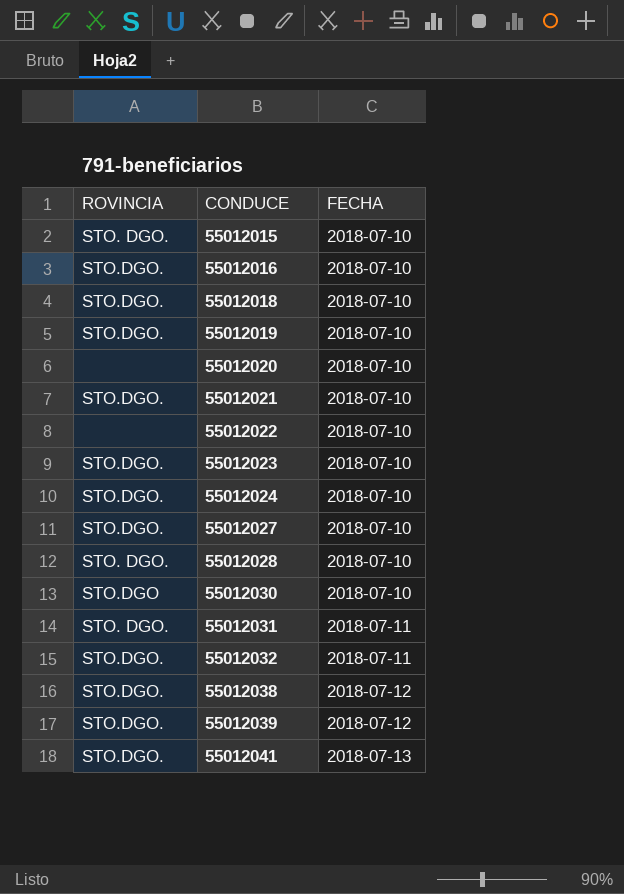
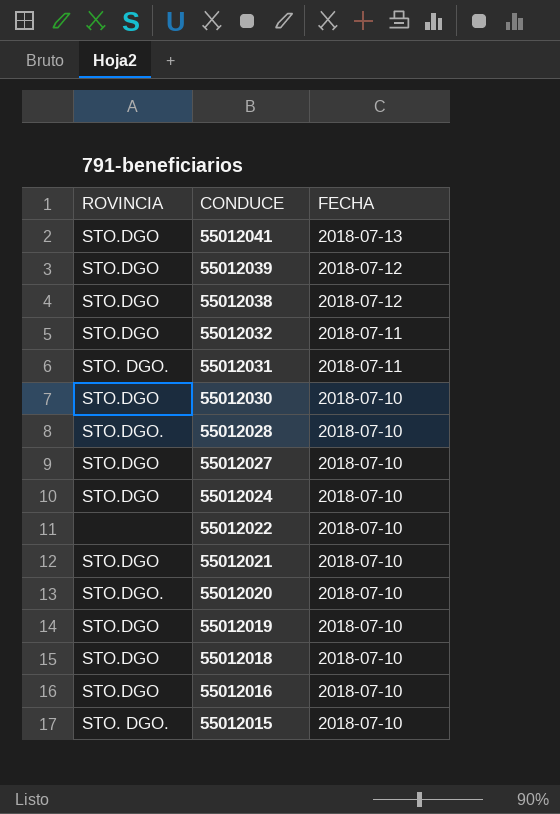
row order: CONDUCE ascending -> CONDUCE descending
row 55012023: STO.DGO. | 2018-07-10 -> none
55012041 | ROVINCIA: STO.DGO. -> STO.DGO
55012039 | ROVINCIA: STO.DGO. -> STO.DGO
55012038 | ROVINCIA: STO.DGO. -> STO.DGO
55012032 | ROVINCIA: STO.DGO. -> STO.DGO
55012028 | ROVINCIA: STO. DGO. -> STO.DGO.
55012027 | ROVINCIA: STO.DGO. -> STO.DGO
55012024 | ROVINCIA: STO.DGO. -> STO.DGO
55012021 | ROVINCIA: STO.DGO. -> STO.DGO
55012020 | ROVINCIA: none -> STO.DGO.
55012019 | ROVINCIA: STO.DGO. -> STO.DGO
55012018 | ROVINCIA: STO.DGO. -> STO.DGO
55012016 | ROVINCIA: STO.DGO. -> STO.DGO

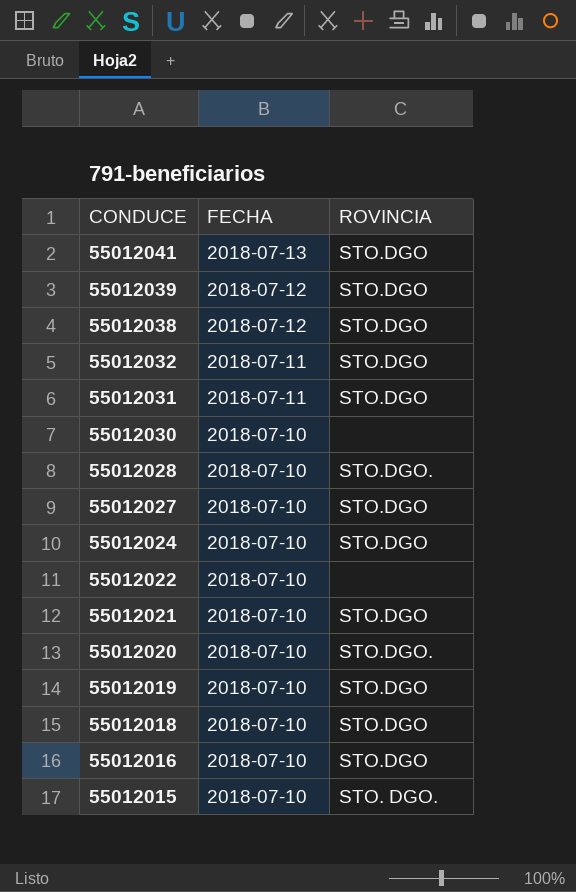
column ROVINCIA | position: 1 -> 3
55012031 | ROVINCIA: STO. DGO. -> STO.DGO
55012030 | ROVINCIA: STO.DGO -> none

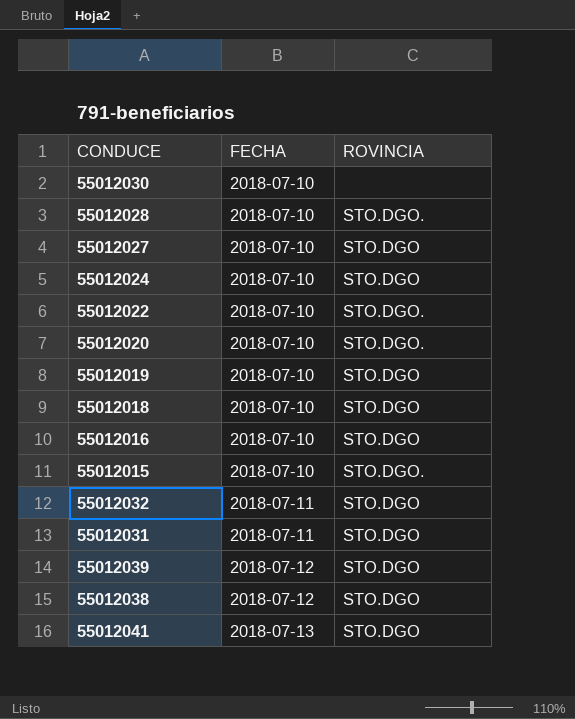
row order: CONDUCE descending -> FECHA ascending
row 55012021: 2018-07-10 | STO.DGO -> none
55012022 | ROVINCIA: none -> STO.DGO.
55012015 | ROVINCIA: STO. DGO. -> STO.DGO.

